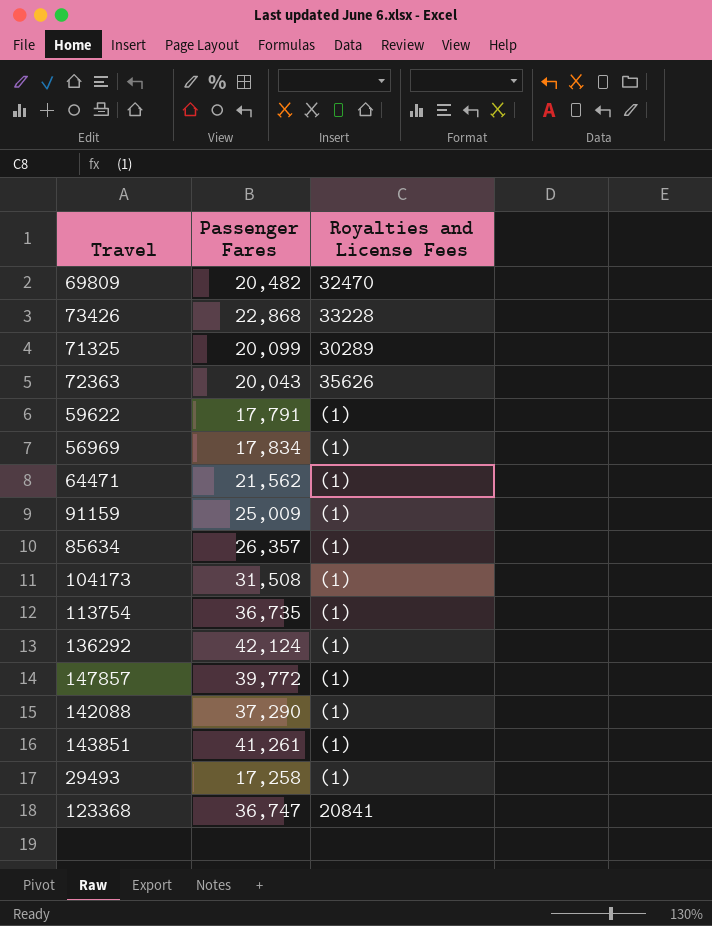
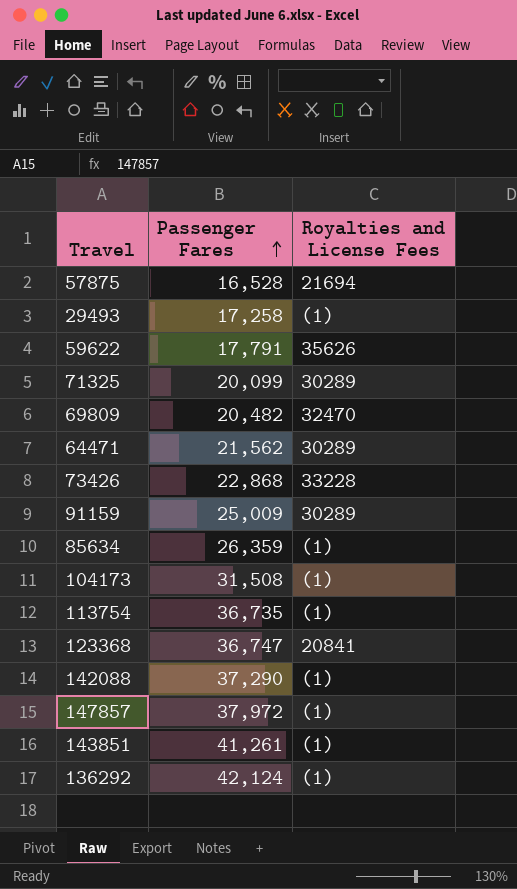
row order: none -> Passenger Fares ascending
row 72363: 20,043 | 35626 -> none
row 56969: 17,834 | (1) -> none
row 57875: none -> 16,528 | 21694
59622 | Royalties and License Fees: (1) -> 35626
64471 | Royalties and License Fees: (1) -> 30289
91159 | Royalties and License Fees: (1) -> 30289
85634 | Passenger Fares: 26,357 -> 26,359
147857 | Passenger Fares: 39,772 -> 37,972

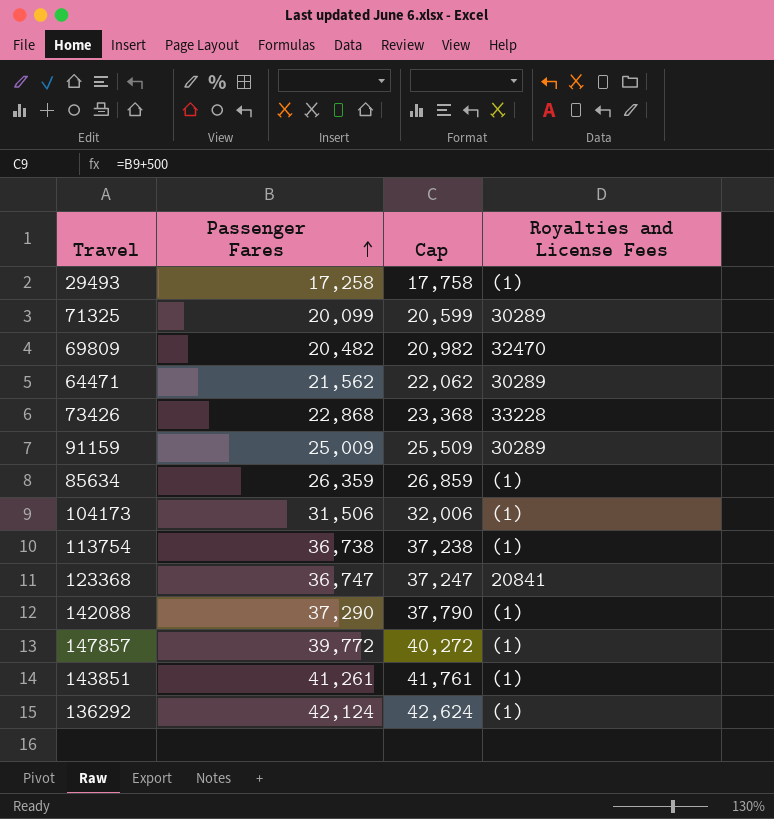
column Cap | formula: none -> [Passenger Fares] + 500
row 57875: 16,528 | 21694 -> none
row 59622: 17,791 | 35626 -> none
104173 | Passenger Fares: 31,508 -> 31,506
113754 | Passenger Fares: 36,735 -> 36,738
147857 | Passenger Fares: 37,972 -> 39,772

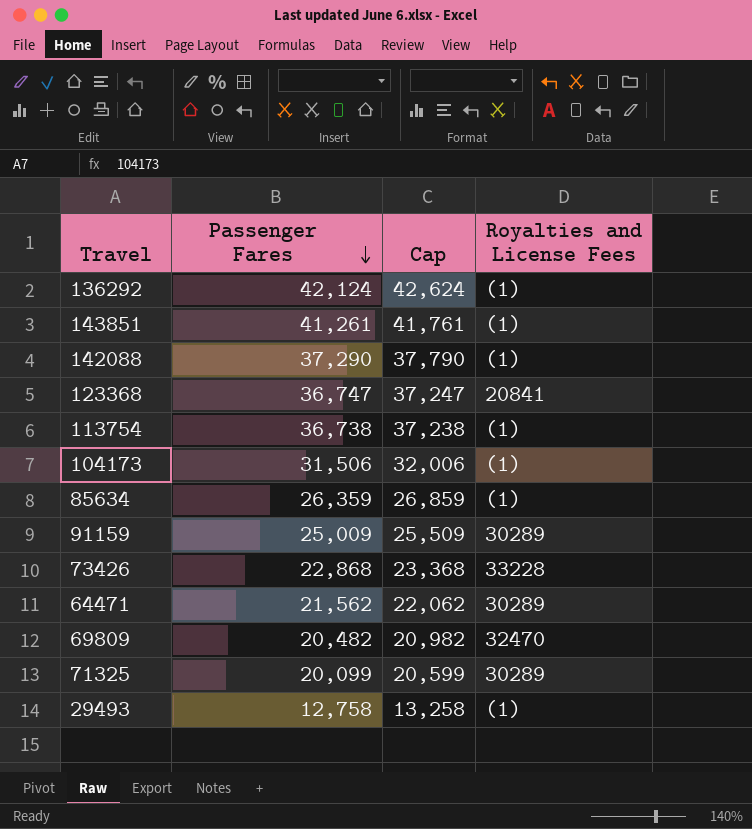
row order: Passenger Fares ascending -> Passenger Fares descending
row 147857: 39,772 | 40,272 | (1) -> none
29493 | Passenger Fares: 17,258 -> 12,758
29493 | Cap: 17,758 -> 13,258

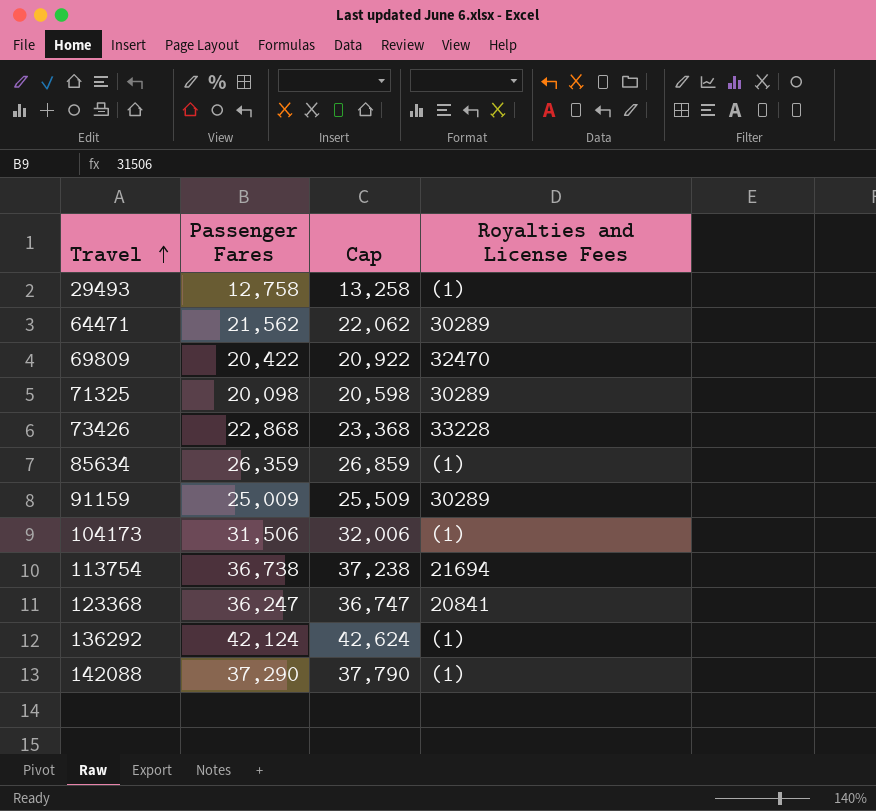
row order: Passenger Fares descending -> Travel ascending
row 143851: 41,261 | 41,761 | (1) -> none
69809 | Passenger Fares: 20,482 -> 20,422
69809 | Cap: 20,982 -> 20,922
71325 | Passenger Fares: 20,099 -> 20,098
71325 | Cap: 20,599 -> 20,598
113754 | Royalties and License Fees: (1) -> 21694
123368 | Passenger Fares: 36,747 -> 36,247
123368 | Cap: 37,247 -> 36,747

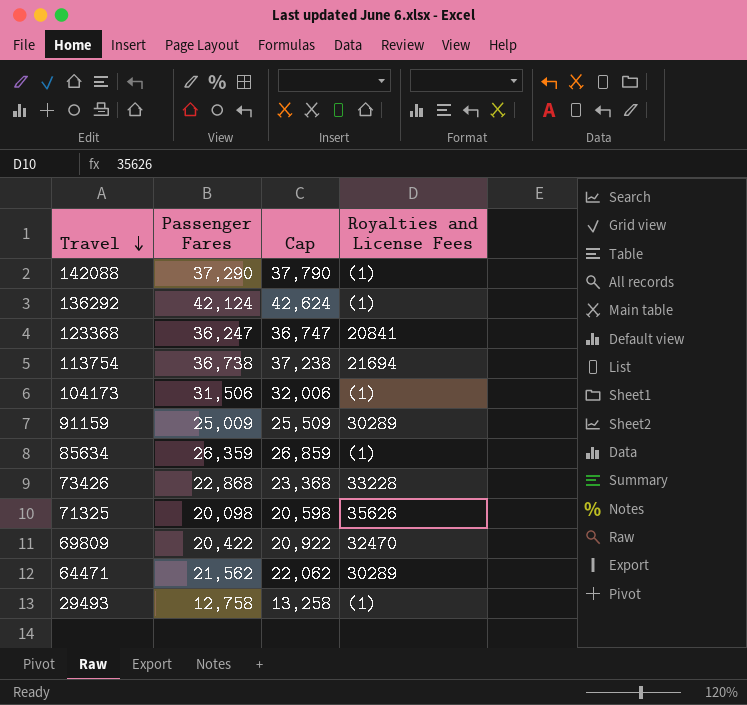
row order: Travel ascending -> Travel descending
71325 | Royalties and License Fees: 30289 -> 35626

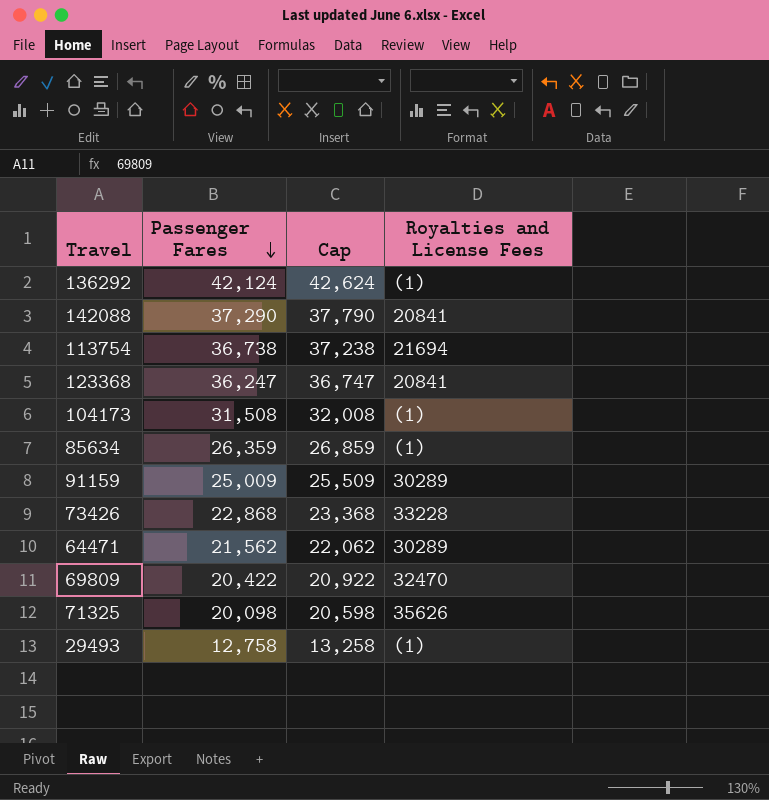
row order: Travel descending -> Passenger Fares descending
142088 | Royalties and License Fees: (1) -> 20841
104173 | Passenger Fares: 31,506 -> 31,508
104173 | Cap: 32,006 -> 32,008

